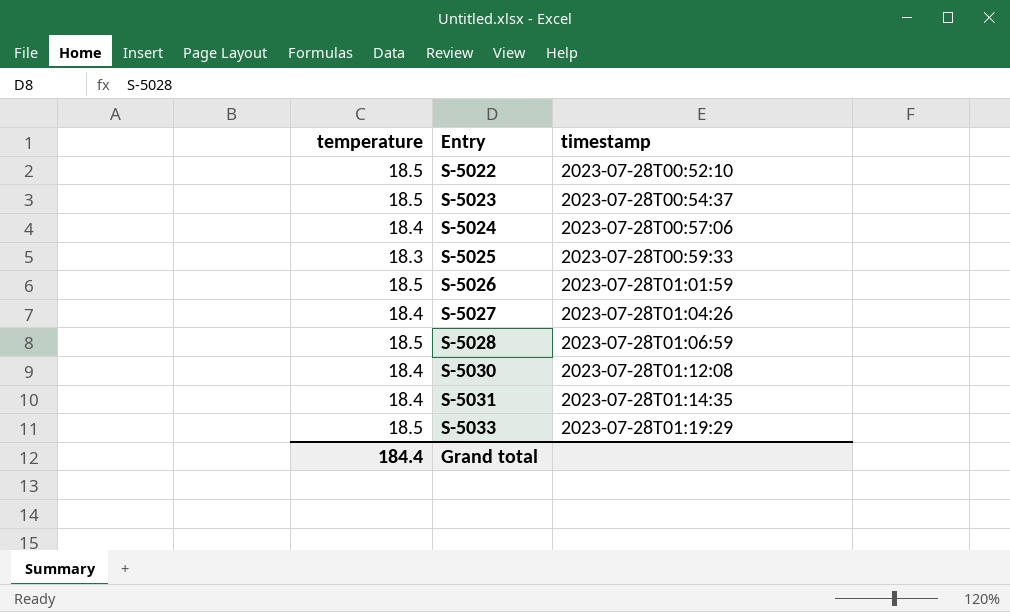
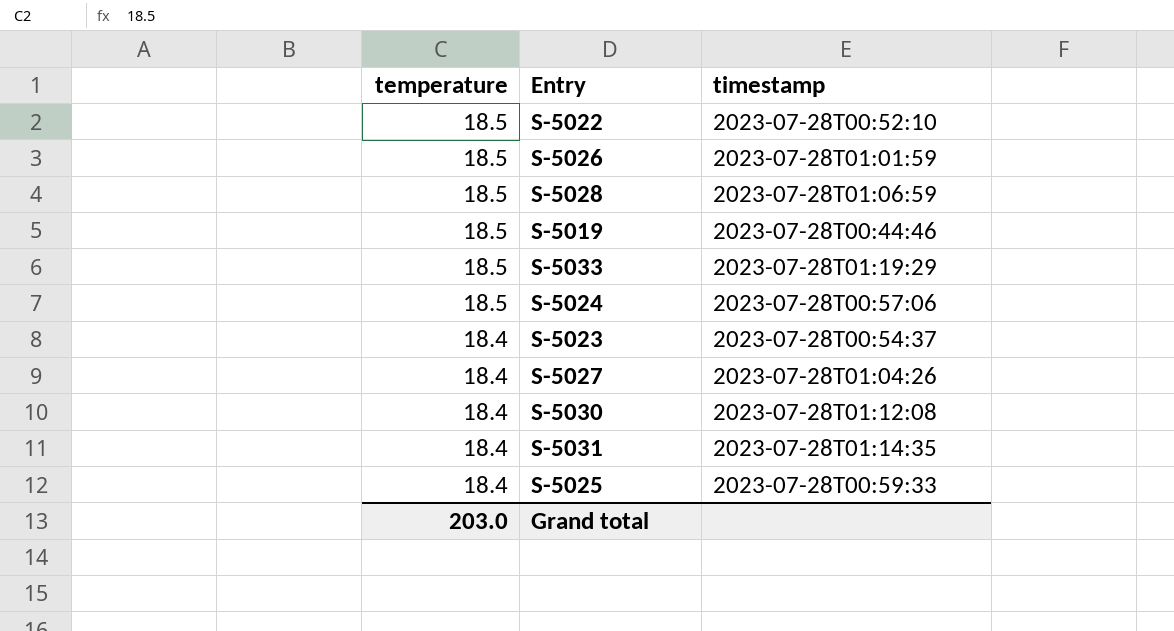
row order: Entry ascending -> temperature descending
row S-5019: none -> 18.5 | 2023-07-28T00:44:46
S-5024 | temperature: 18.4 -> 18.5
S-5023 | temperature: 18.5 -> 18.4
S-5025 | temperature: 18.3 -> 18.4
Grand total | temperature: 184.4 -> 203.0

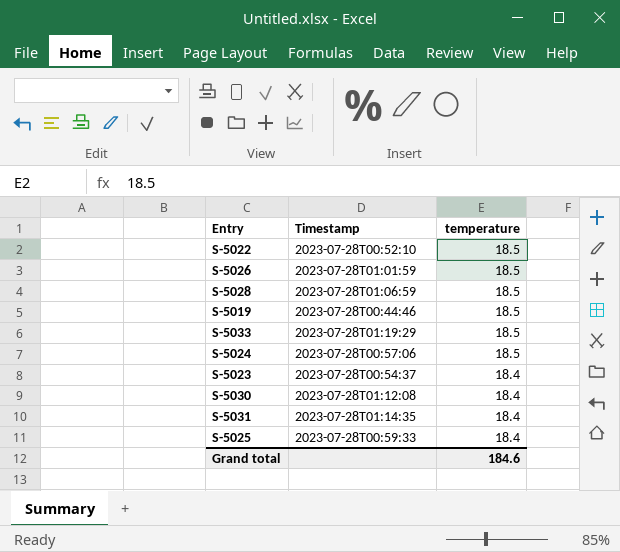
column name: timestamp -> Timestamp
column temperature | position: 1 -> 3
row S-5027: 18.4 | 2023-07-28T01:04:26 -> none
Grand total | temperature: 203.0 -> 184.6

